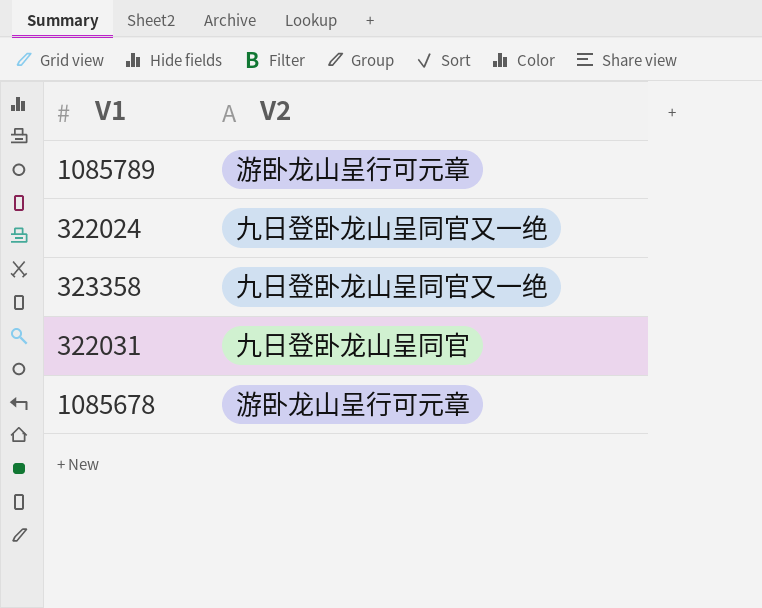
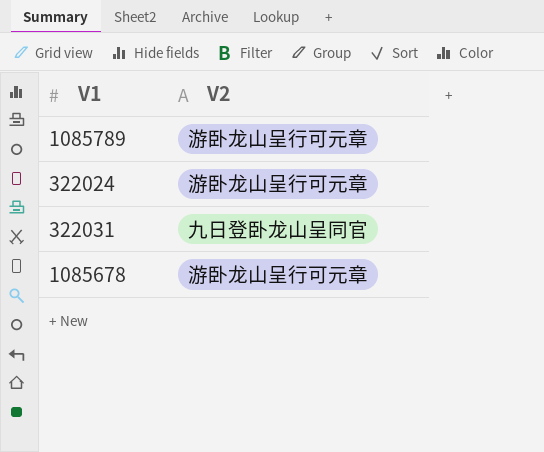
row 323358: 九日登卧龙山呈同官又一绝 -> none
322024 | V2: 九日登卧龙山呈同官又一绝 -> 游卧龙山呈行可元章

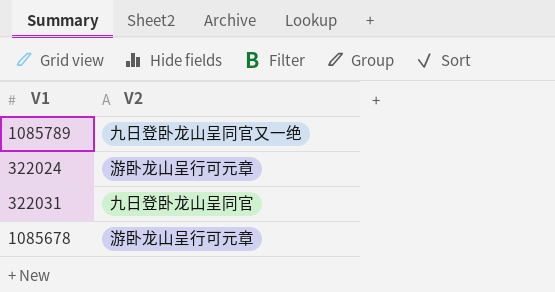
1085789 | V2: 游卧龙山呈行可元章 -> 九日登卧龙山呈同官又一绝

